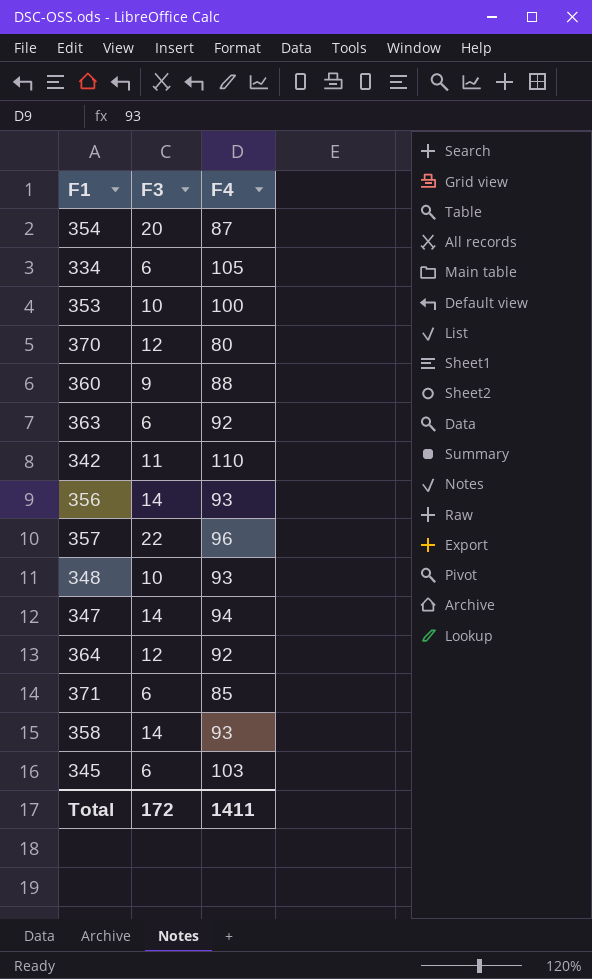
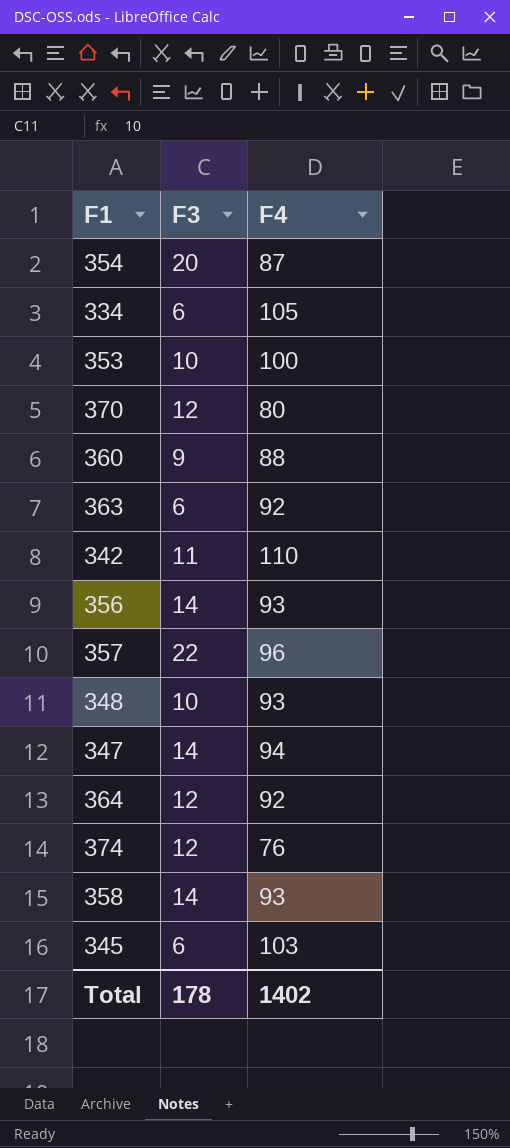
row 371: 6 | 85 -> none
row 374: none -> 12 | 76
Total | F3: 172 -> 178
Total | F4: 1411 -> 1402

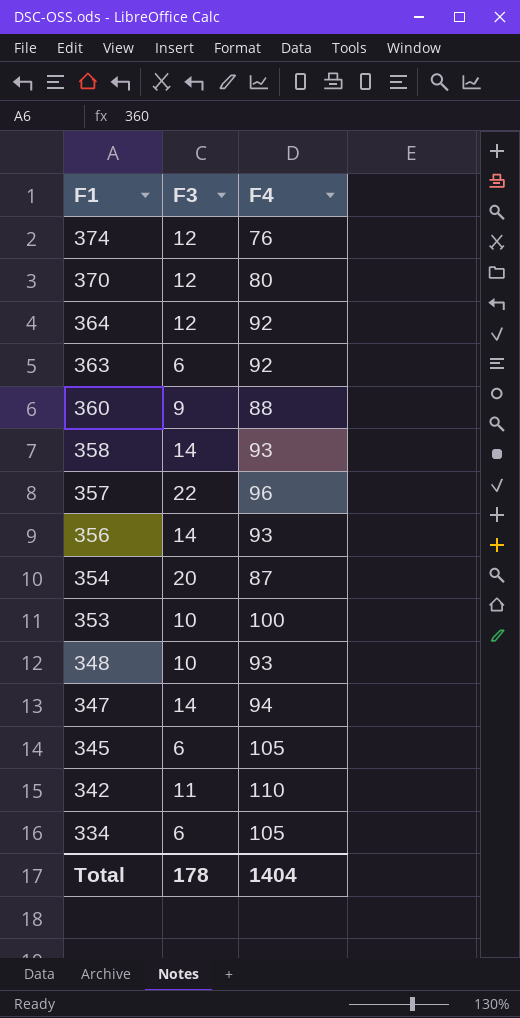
row order: none -> F1 descending
345 | F4: 103 -> 105
Total | F4: 1402 -> 1404

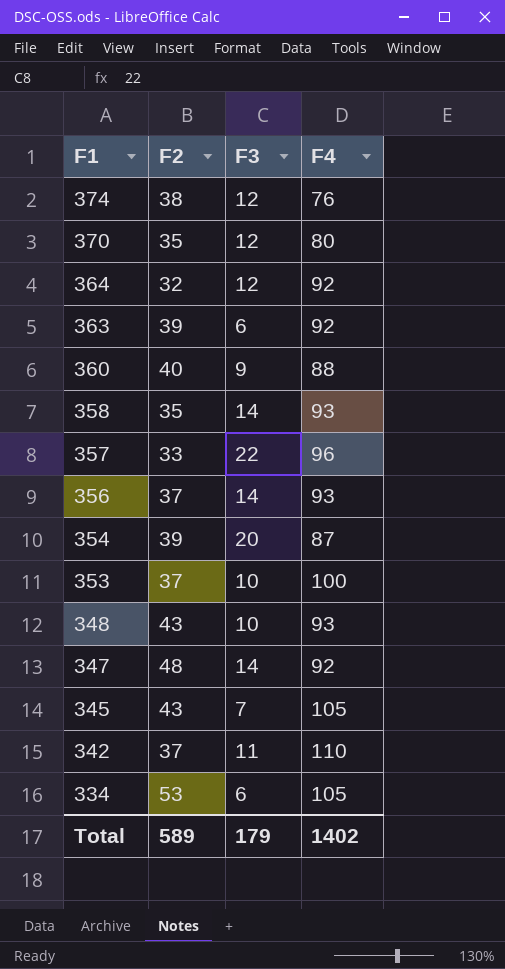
column F2 | position: none -> 2
347 | F4: 94 -> 92
345 | F3: 6 -> 7
Total | F3: 178 -> 179
Total | F4: 1404 -> 1402

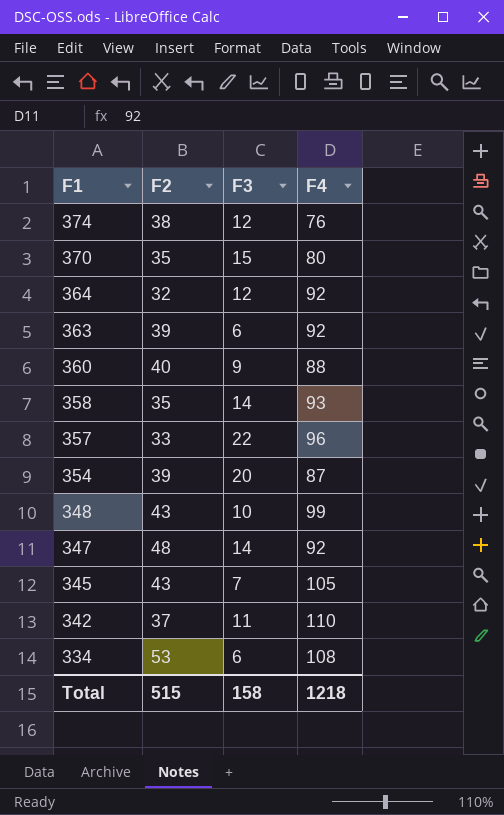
row 356: 37 | 14 | 93 -> none
row 353: 37 | 10 | 100 -> none
370 | F3: 12 -> 15
348 | F4: 93 -> 99
334 | F4: 105 -> 108
Total | F2: 589 -> 515
Total | F3: 179 -> 158
Total | F4: 1402 -> 1218

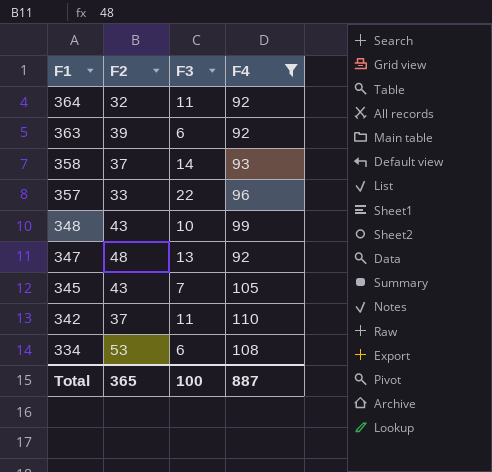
filter: none -> F4 >= 92
364 | F3: 12 -> 11
358 | F2: 35 -> 37
347 | F3: 14 -> 13
Total | F2: 515 -> 365
Total | F3: 158 -> 100
Total | F4: 1218 -> 887

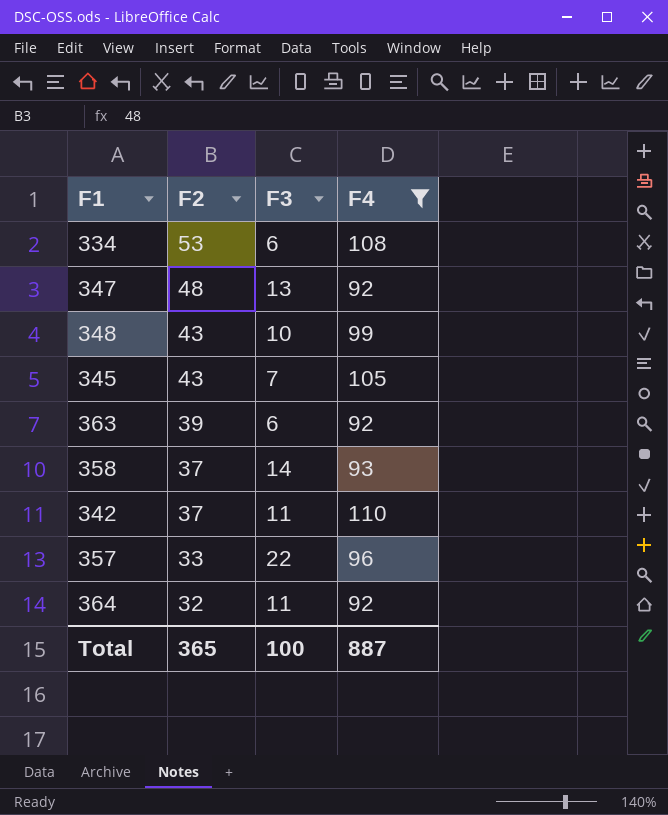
row order: F1 descending -> F2 descending

